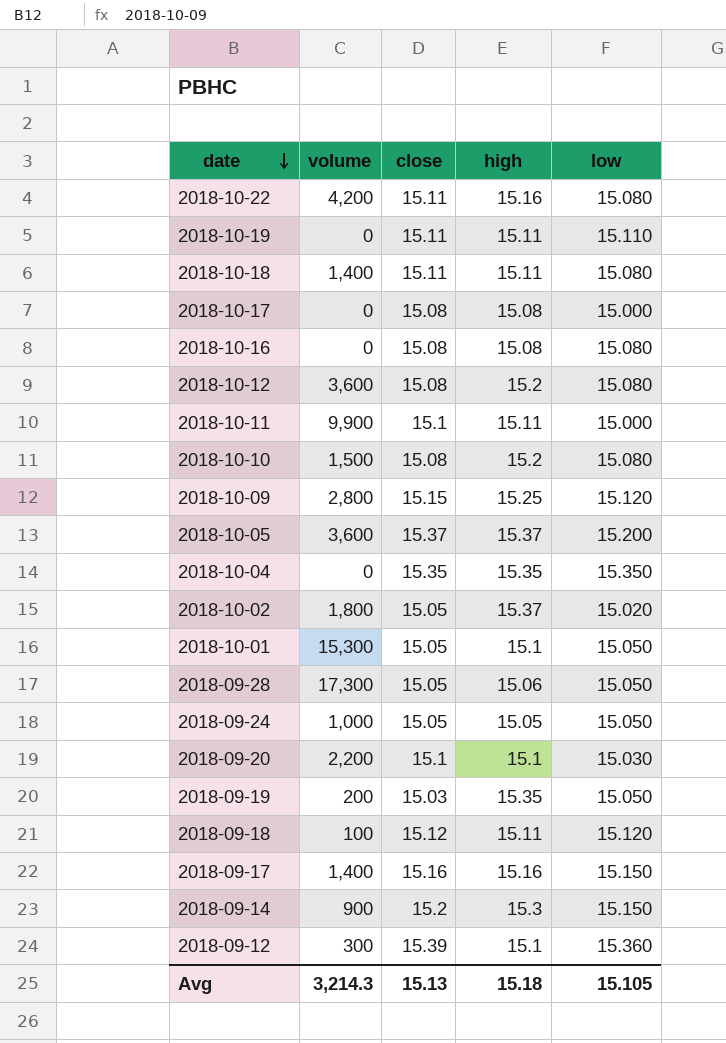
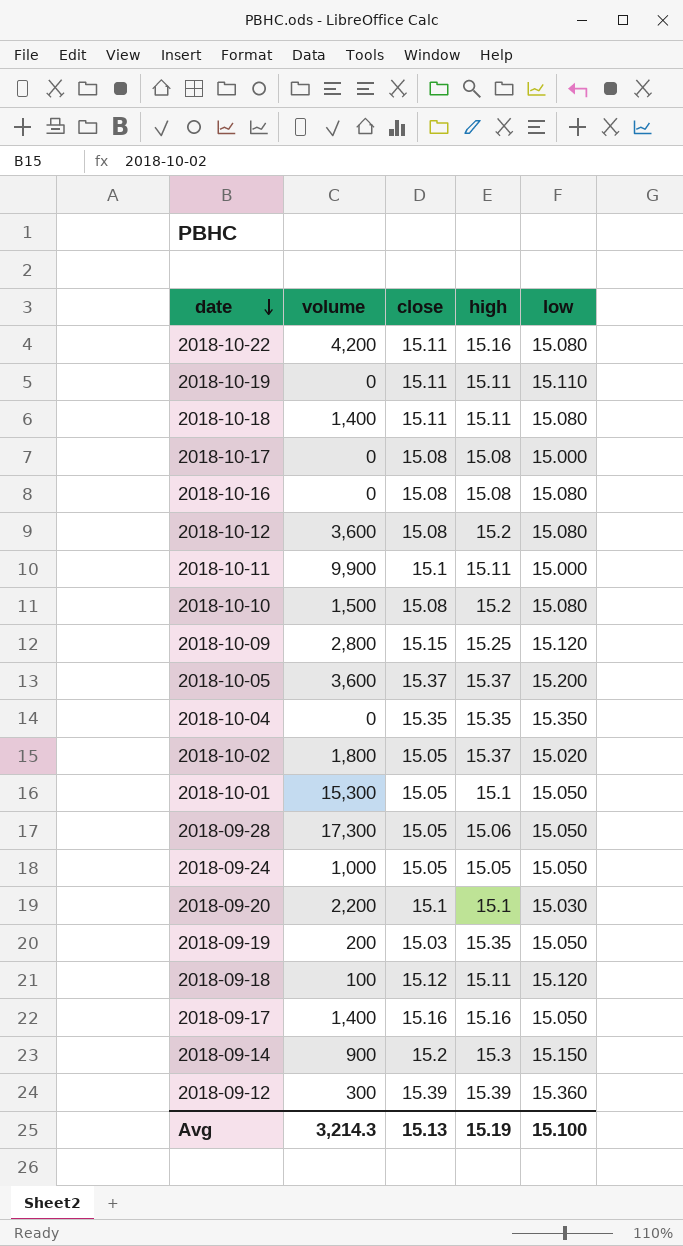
2018-09-17 | low: 15.150 -> 15.050
2018-09-12 | high: 15.1 -> 15.39
Avg | high: 15.18 -> 15.19
Avg | low: 15.105 -> 15.100

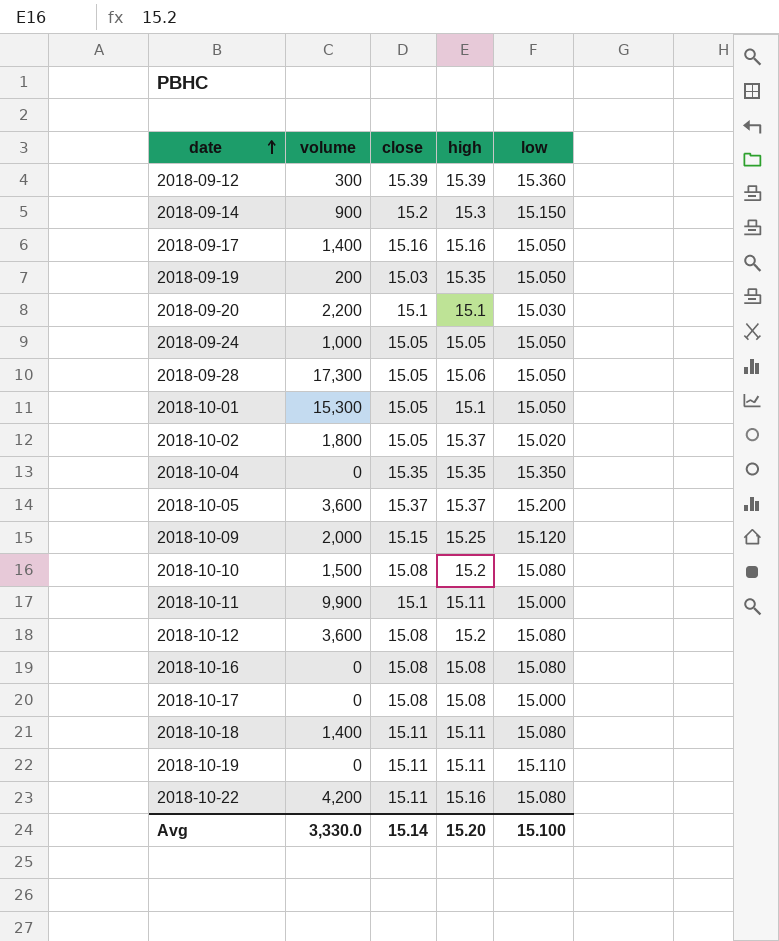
row order: date descending -> date ascending
row 2018-09-18: 100 | 15.12 | 15.11 | 15.120 -> none
2018-10-09 | volume: 2,800 -> 2,000
Avg | volume: 3,214.3 -> 3,330.0
Avg | close: 15.13 -> 15.14
Avg | high: 15.19 -> 15.20

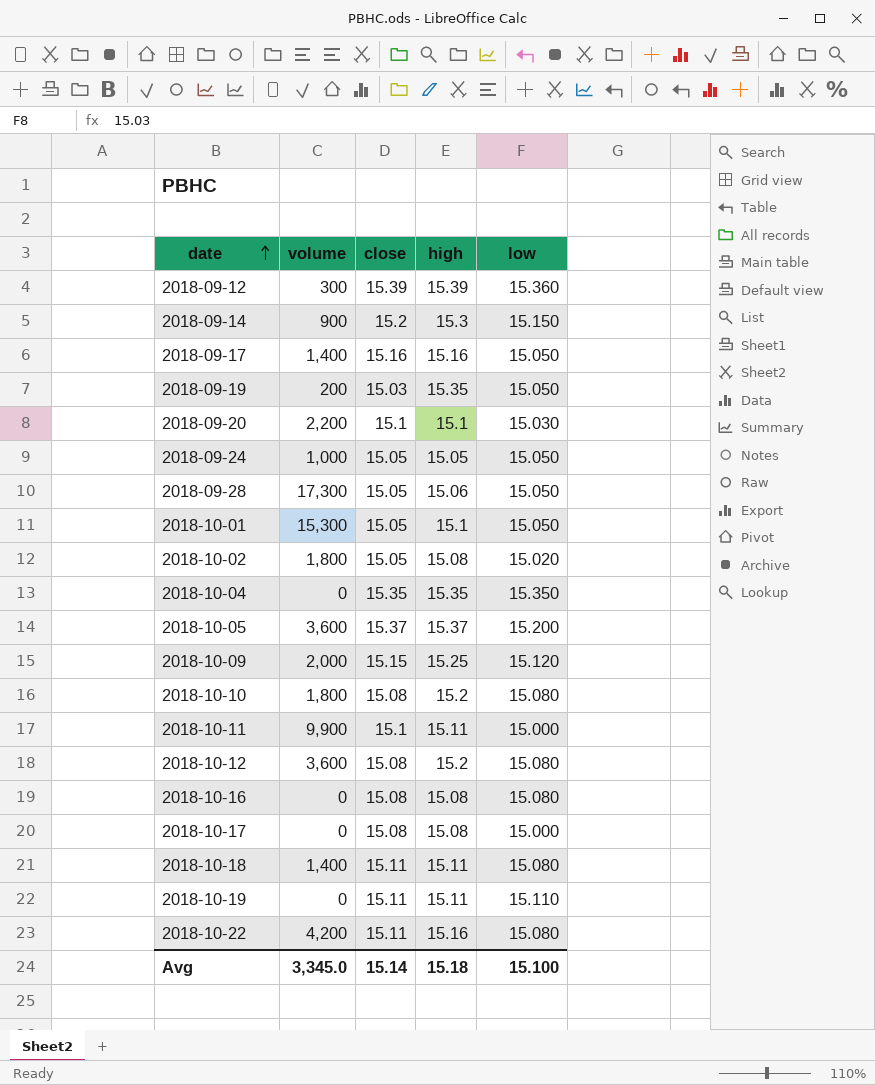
2018-10-02 | high: 15.37 -> 15.08
2018-10-10 | volume: 1,500 -> 1,800
Avg | volume: 3,330.0 -> 3,345.0
Avg | high: 15.20 -> 15.18

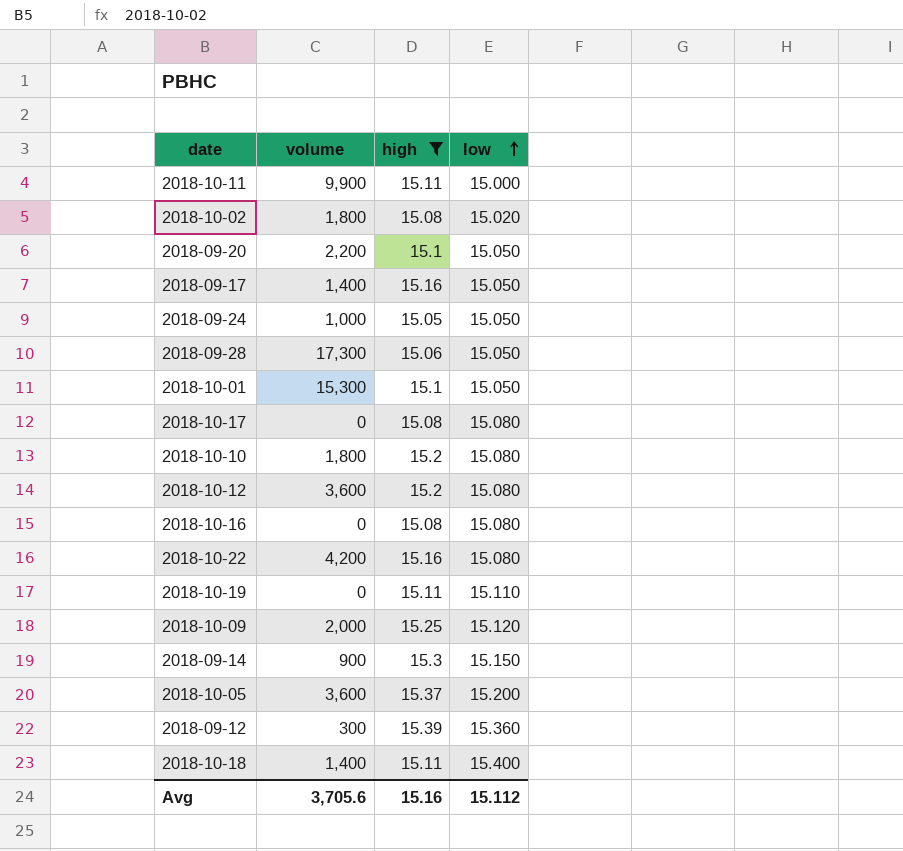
filter: none -> high != 15.35
row order: date ascending -> low ascending
column close | position: 3 -> none
2018-09-20 | low: 15.030 -> 15.050
2018-10-17 | low: 15.000 -> 15.080
2018-10-18 | low: 15.080 -> 15.400
Avg | volume: 3,345.0 -> 3,705.6
Avg | high: 15.18 -> 15.16
Avg | low: 15.100 -> 15.112

